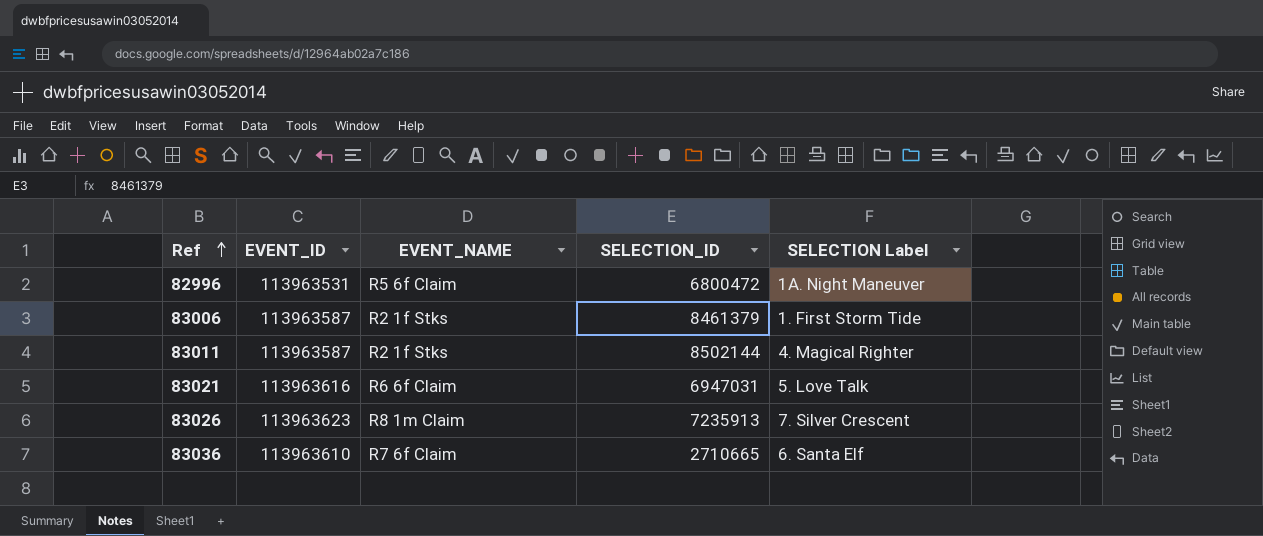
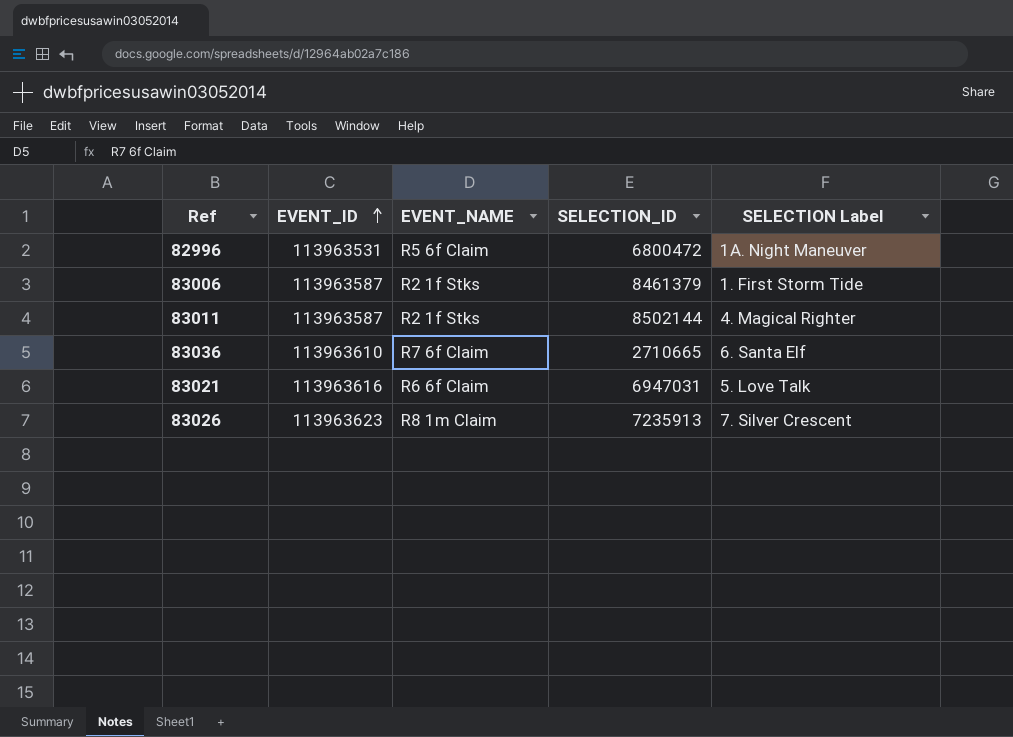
row order: Ref ascending -> EVENT_ID ascending

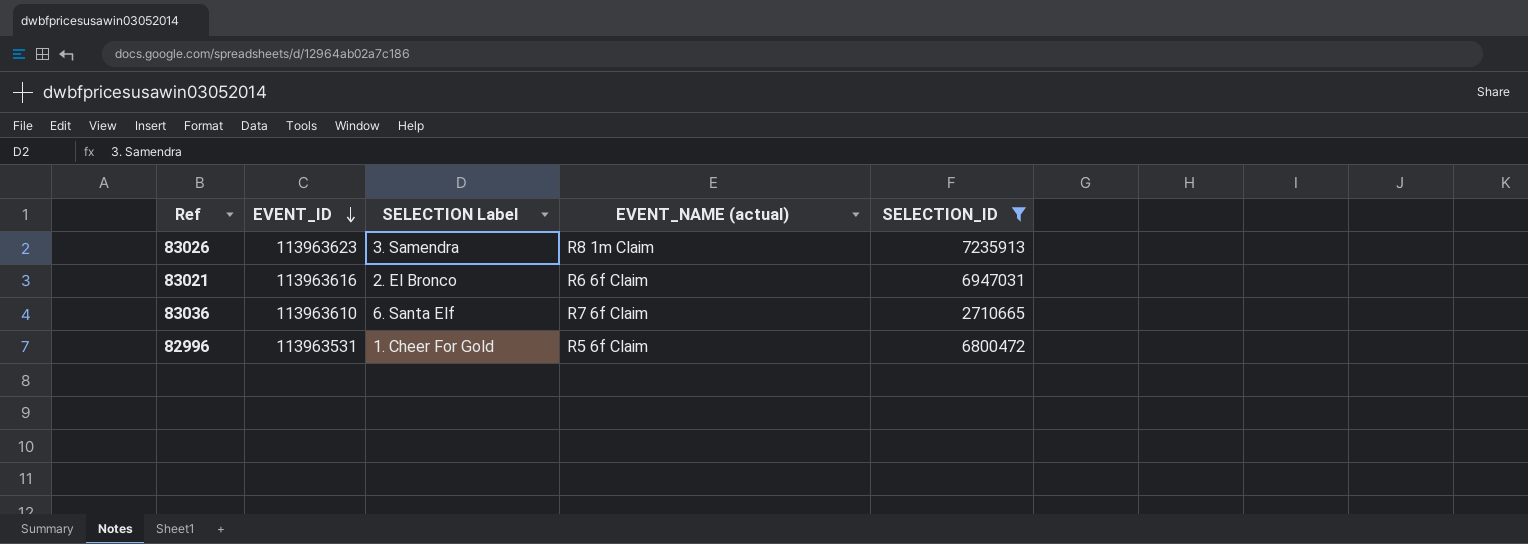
filter: none -> SELECTION_ID <= 7235913
row order: EVENT_ID ascending -> EVENT_ID descending
column SELECTION Label | position: 5 -> 3
column name: EVENT_NAME -> EVENT_NAME (actual)
83026 | SELECTION Label: 7. Silver Crescent -> 3. Samendra
83021 | SELECTION Label: 5. Love Talk -> 2. El Bronco
82996 | SELECTION Label: 1A. Night Maneuver -> 1. Cheer For Gold

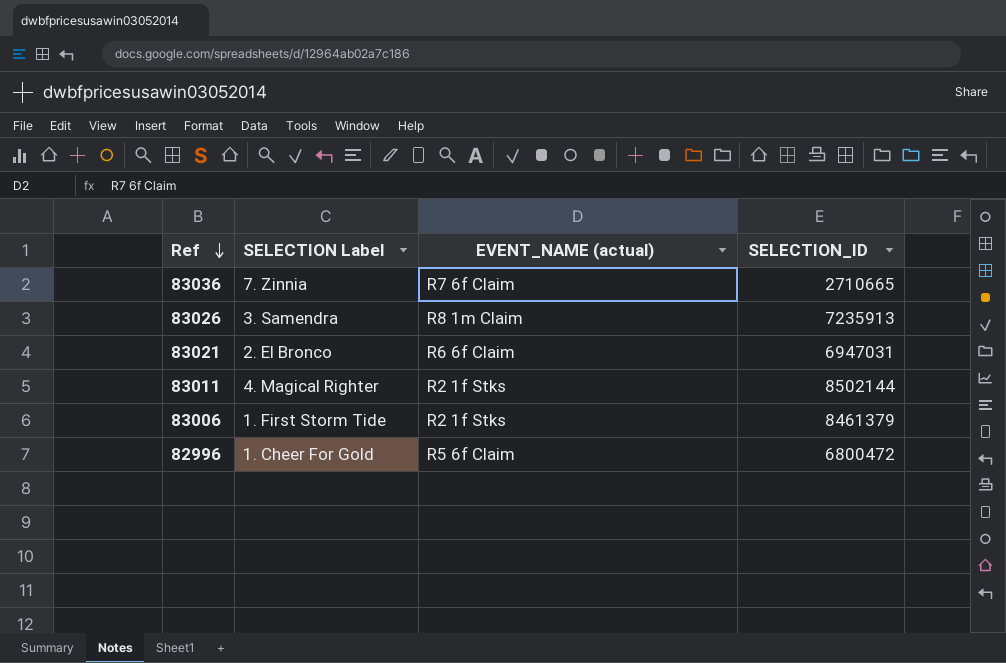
filter: SELECTION_ID <= 7235913 -> none
row order: EVENT_ID descending -> Ref descending
column EVENT_ID | position: 2 -> none
83036 | SELECTION Label: 6. Santa Elf -> 7. Zinnia

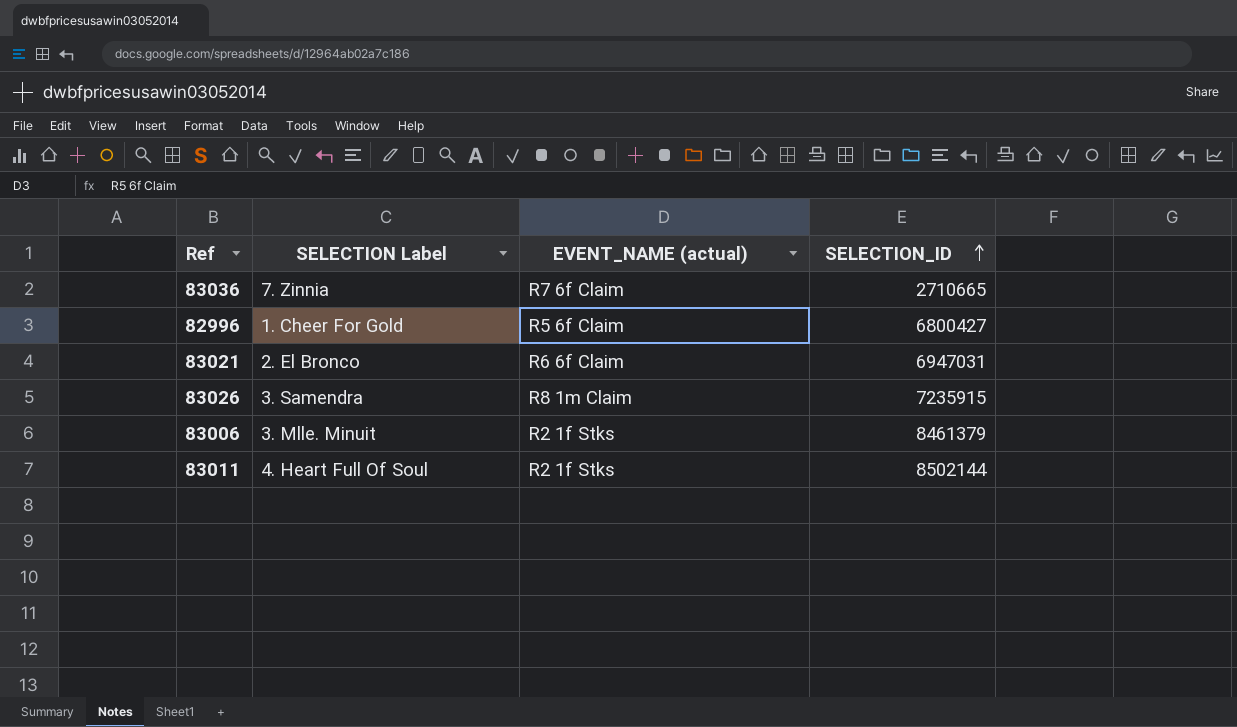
row order: Ref descending -> SELECTION_ID ascending
82996 | SELECTION_ID: 6800472 -> 6800427
83026 | SELECTION_ID: 7235913 -> 7235915
83006 | SELECTION Label: 1. First Storm Tide -> 3. Mlle. Minuit
83011 | SELECTION Label: 4. Magical Righter -> 4. Heart Full Of Soul

